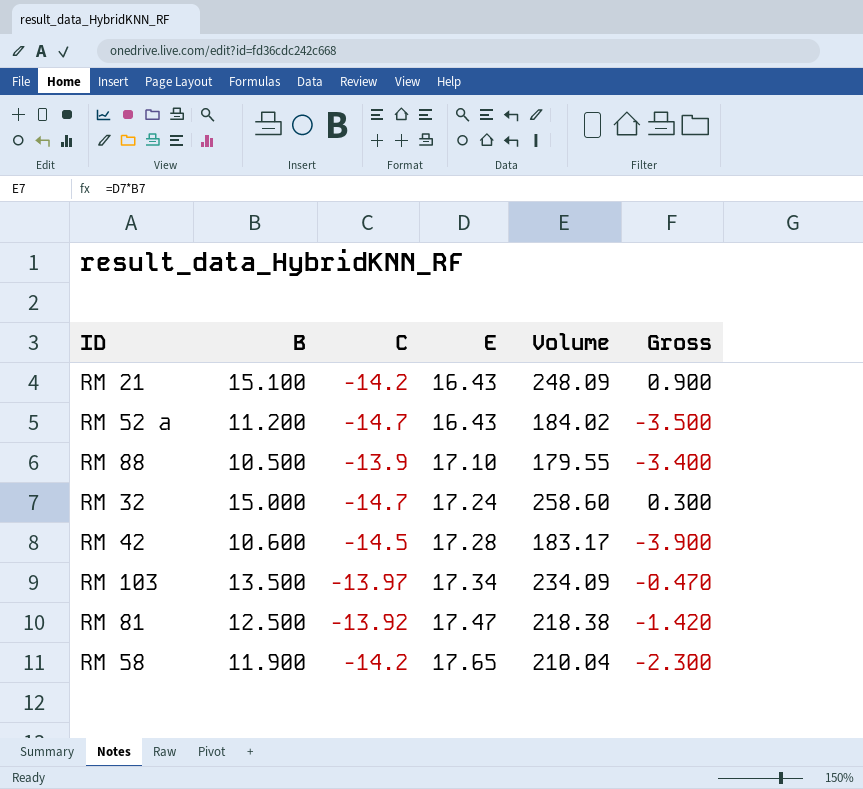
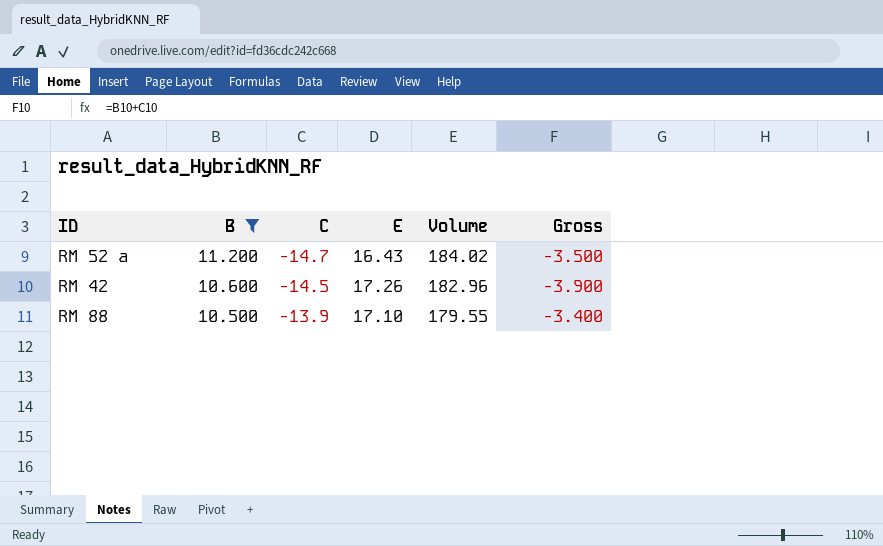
filter: none -> B <= 11.200
row order: E ascending -> B descending
RM 42 | E: 17.28 -> 17.26
RM 42 | Volume: 183.17 -> 182.96

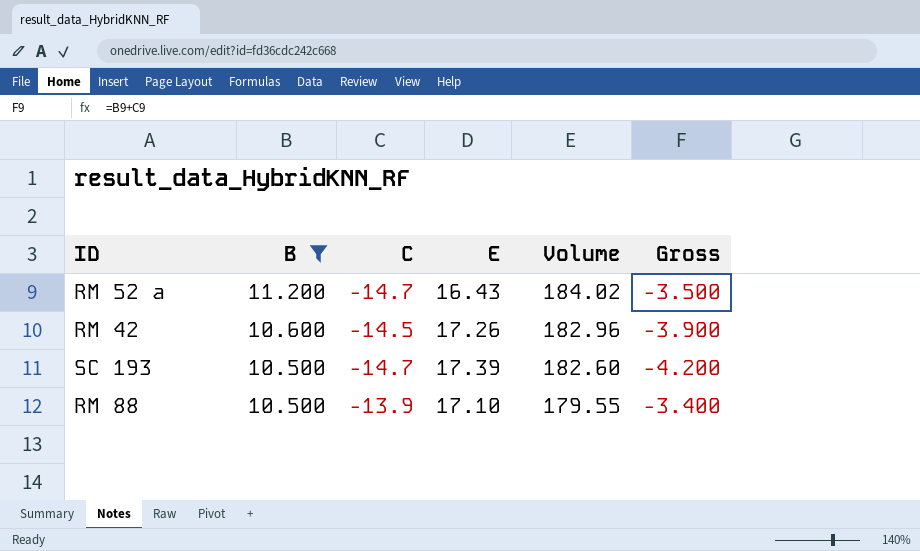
row SC 193: none -> 10.500 | -14.7 | 17.39 | 182.60 | -4.200

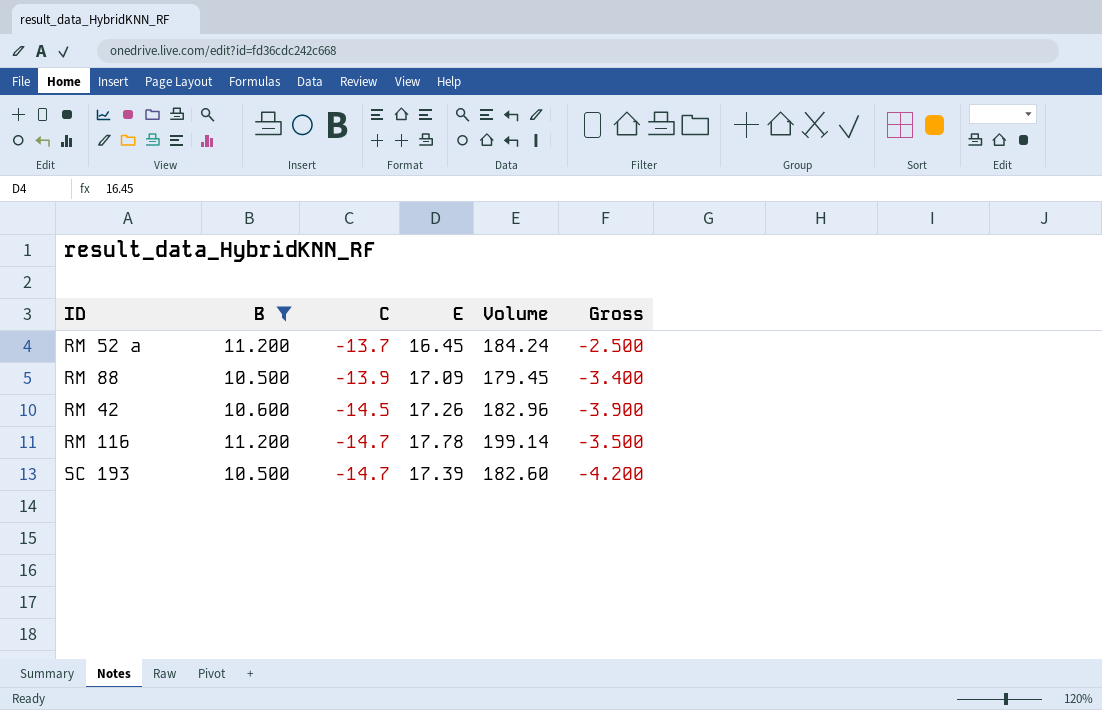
row order: B descending -> C descending
RM 52 a | C: -14.7 -> -13.7
RM 52 a | E: 16.43 -> 16.45
RM 52 a | Volume: 184.02 -> 184.24
RM 52 a | Gross: -3.500 -> -2.500
RM 88 | E: 17.10 -> 17.09
RM 88 | Volume: 179.55 -> 179.45
row RM 116: none -> 11.200 | -14.7 | 17.78 | 199.14 | -3.500

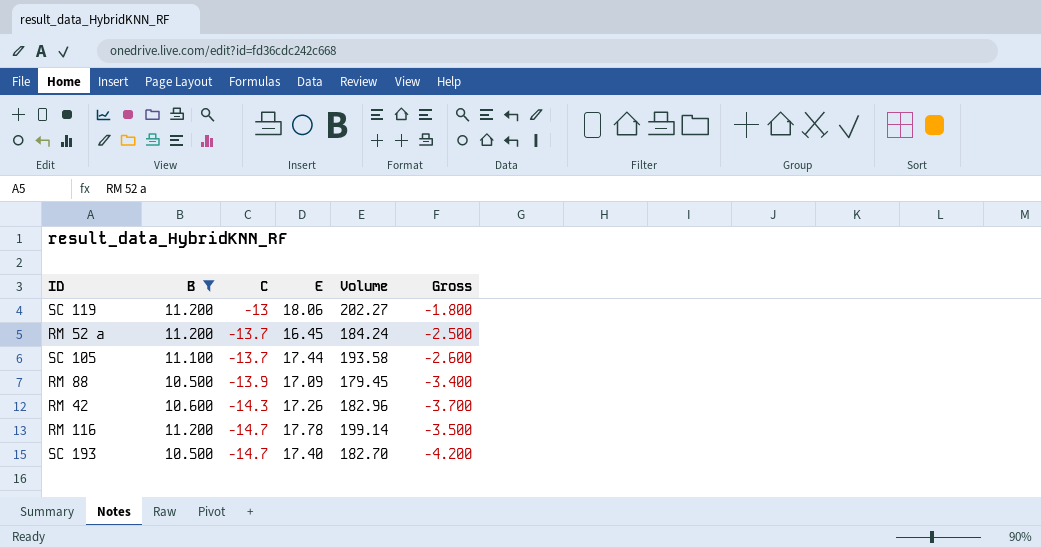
row SC 119: none -> 11.200 | -13 | 18.06 | 202.27 | -1.800
row SC 105: none -> 11.100 | -13.7 | 17.44 | 193.58 | -2.600
RM 42 | C: -14.5 -> -14.3
RM 42 | Gross: -3.900 -> -3.700
SC 193 | E: 17.39 -> 17.40
SC 193 | Volume: 182.60 -> 182.70

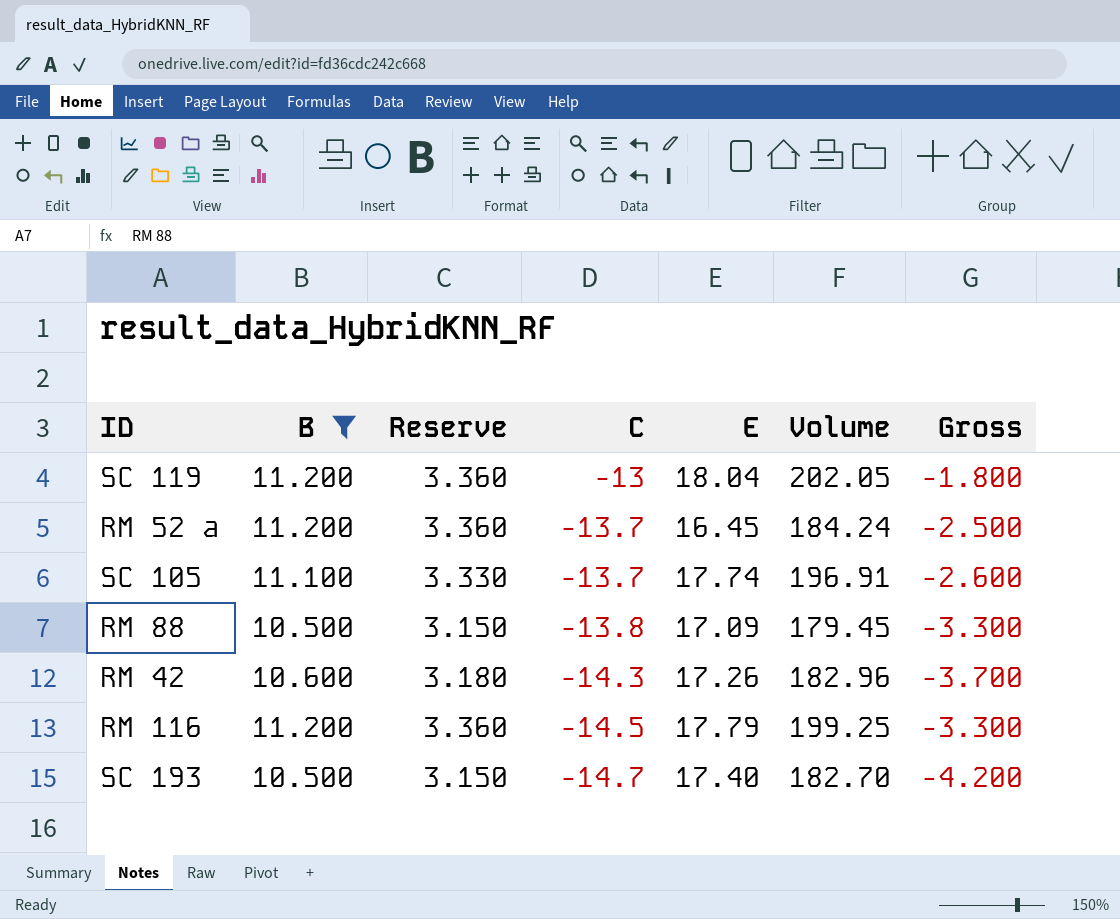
column Reserve | formula: none -> [B] * 0.3
SC 119 | E: 18.06 -> 18.04
SC 119 | Volume: 202.27 -> 202.05
SC 105 | E: 17.44 -> 17.74
SC 105 | Volume: 193.58 -> 196.91
RM 88 | C: -13.9 -> -13.8
RM 88 | Gross: -3.400 -> -3.300
RM 116 | C: -14.7 -> -14.5
RM 116 | E: 17.78 -> 17.79
RM 116 | Volume: 199.14 -> 199.25
RM 116 | Gross: -3.500 -> -3.300

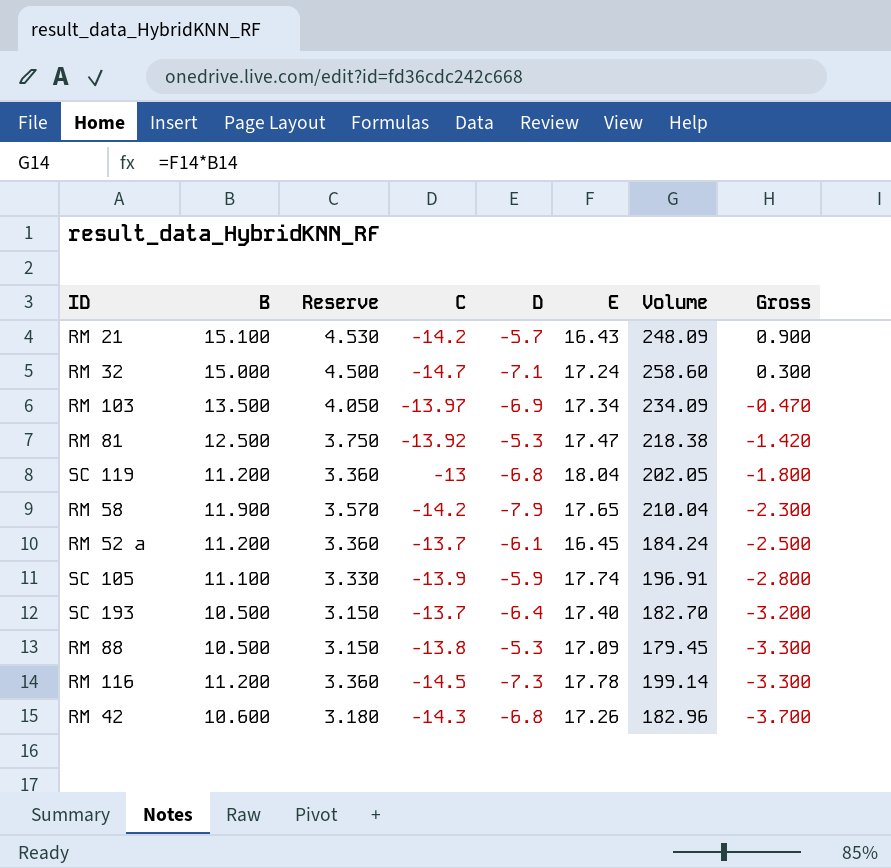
filter: B <= 11.200 -> none
row order: C descending -> Gross descending
column D | position: none -> 5
SC 105 | C: -13.7 -> -13.9
SC 105 | Gross: -2.600 -> -2.800
SC 193 | C: -14.7 -> -13.7
SC 193 | Gross: -4.200 -> -3.200
RM 116 | E: 17.79 -> 17.78
RM 116 | Volume: 199.25 -> 199.14

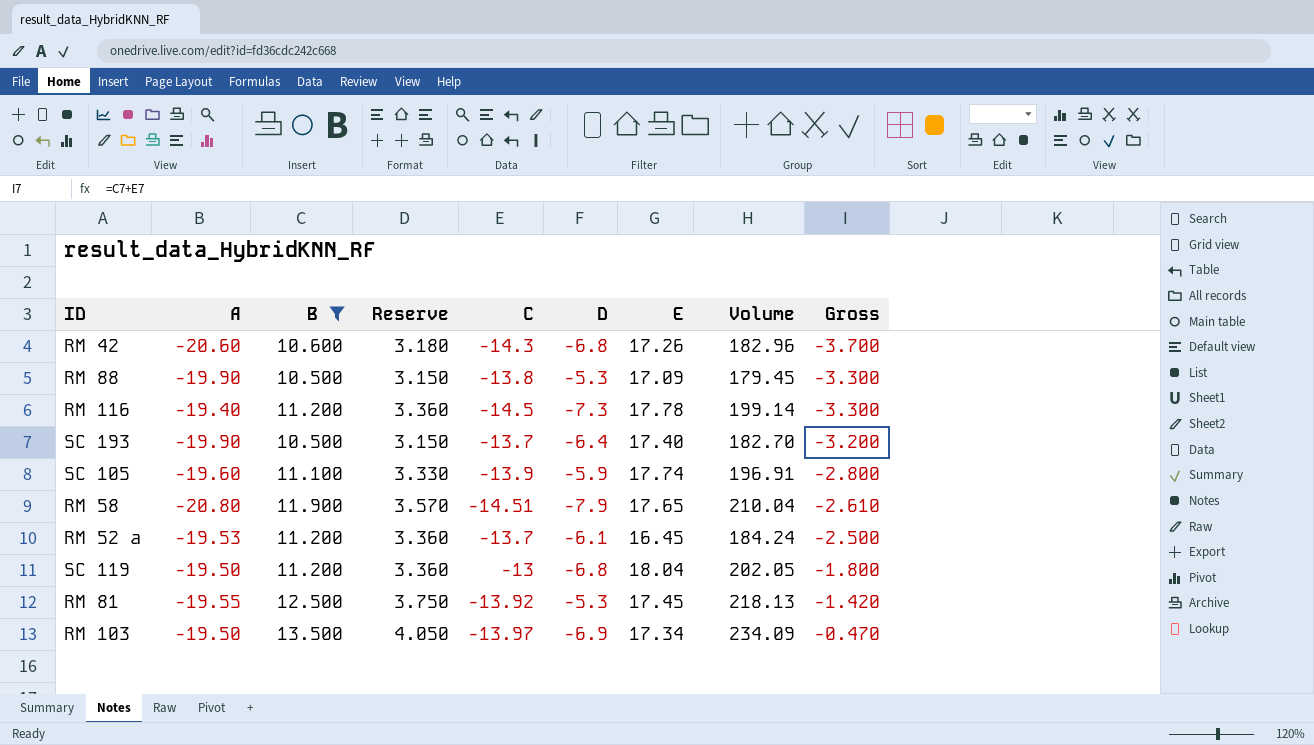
filter: none -> B <= 13.500
row order: Gross descending -> Gross ascending
column A | position: none -> 2
RM 58 | C: -14.2 -> -14.51
RM 58 | Gross: -2.300 -> -2.610
RM 81 | E: 17.47 -> 17.45
RM 81 | Volume: 218.38 -> 218.13

